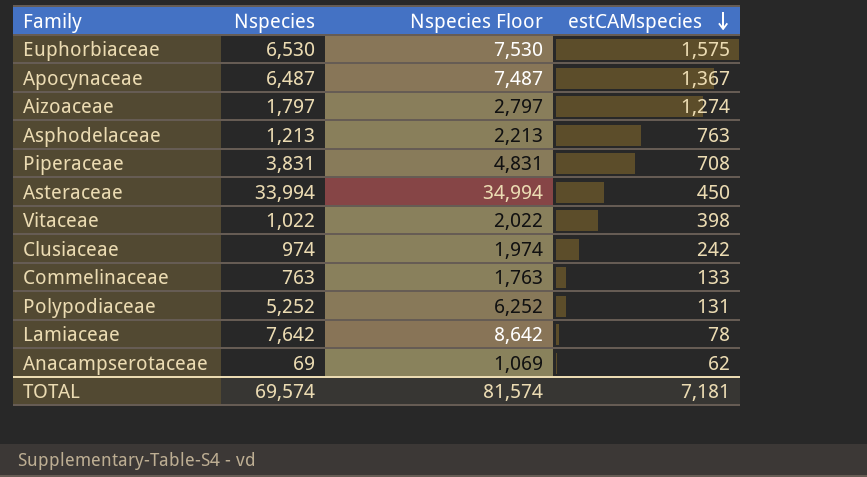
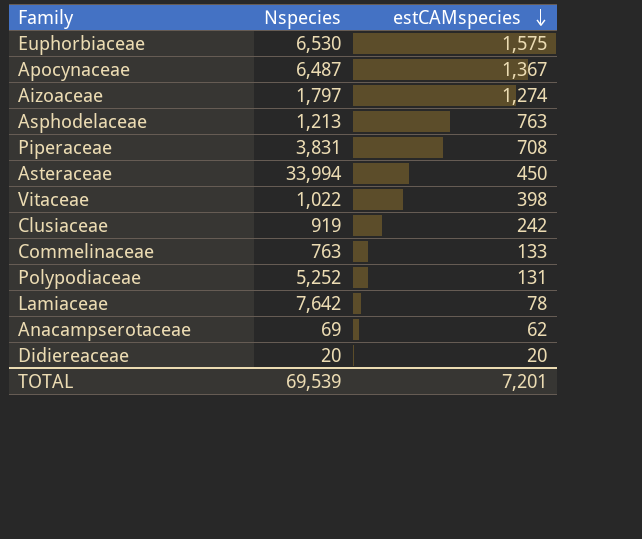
column Nspecies Floor | formula: [Nspecies] + 1000 -> none
Clusiaceae | Nspecies: 974 -> 919
row Didiereaceae: none -> 20 | 20
TOTAL | Nspecies: 69,574 -> 69,539
TOTAL | estCAMspecies: 7,181 -> 7,201

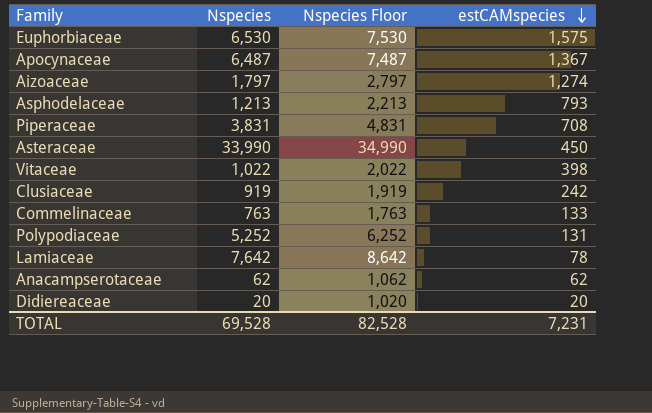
column Nspecies Floor | formula: none -> [Nspecies] + 1000
Asphodelaceae | estCAMspecies: 763 -> 793
Asteraceae | Nspecies: 33,994 -> 33,990
Anacampserotaceae | Nspecies: 69 -> 62
TOTAL | Nspecies: 69,539 -> 69,528
TOTAL | estCAMspecies: 7,201 -> 7,231

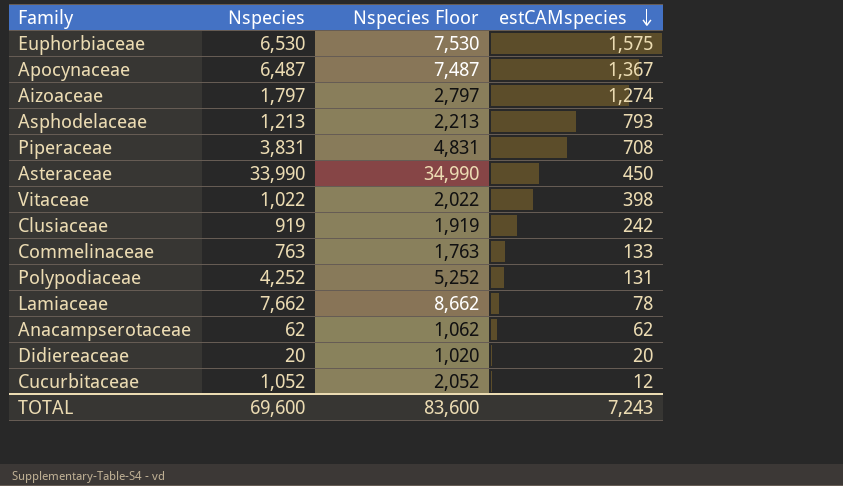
Polypodiaceae | Nspecies: 5,252 -> 4,252
Polypodiaceae | Nspecies Floor: 6,252 -> 5,252
Lamiaceae | Nspecies: 7,642 -> 7,662
Lamiaceae | Nspecies Floor: 8,642 -> 8,662
row Cucurbitaceae: none -> 1,052 | 2,052 | 12
TOTAL | Nspecies: 69,528 -> 69,600
TOTAL | Nspecies Floor: 82,528 -> 83,600
TOTAL | estCAMspecies: 7,231 -> 7,243

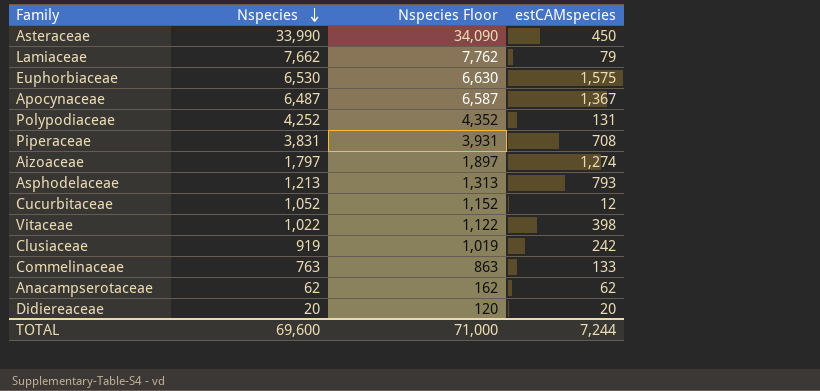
row order: estCAMspecies descending -> Nspecies descending
column Nspecies Floor | formula: [Nspecies] + 1000 -> [Nspecies] + 100
Lamiaceae | estCAMspecies: 78 -> 79
TOTAL | Nspecies Floor: 83,600 -> 71,000
TOTAL | estCAMspecies: 7,243 -> 7,244

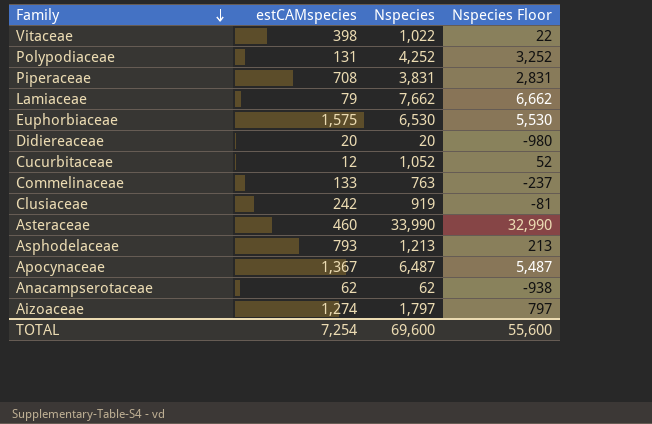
row order: Nspecies descending -> Family descending
column estCAMspecies | position: 4 -> 2
column Nspecies Floor | formula: [Nspecies] + 100 -> [Nspecies] - 1000
Asteraceae | estCAMspecies: 450 -> 460
TOTAL | estCAMspecies: 7,244 -> 7,254
TOTAL | Nspecies Floor: 71,000 -> 55,600

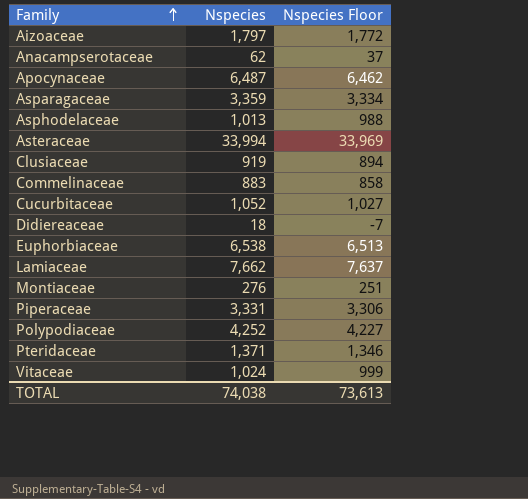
row order: Family descending -> Family ascending
column estCAMspecies | position: 2 -> none
column Nspecies Floor | formula: [Nspecies] - 1000 -> [Nspecies] - 25
row Asparagaceae: none -> 3,359 | 3,334
Asphodelaceae | Nspecies: 1,213 -> 1,013
Asteraceae | Nspecies: 33,990 -> 33,994
Commelinaceae | Nspecies: 763 -> 883
Didiereaceae | Nspecies: 20 -> 18
Euphorbiaceae | Nspecies: 6,530 -> 6,538
row Montiaceae: none -> 276 | 251
Piperaceae | Nspecies: 3,831 -> 3,331
row Pteridaceae: none -> 1,371 | 1,346
Vitaceae | Nspecies: 1,022 -> 1,024
TOTAL | Nspecies: 69,600 -> 74,038
TOTAL | Nspecies Floor: 55,600 -> 73,613

